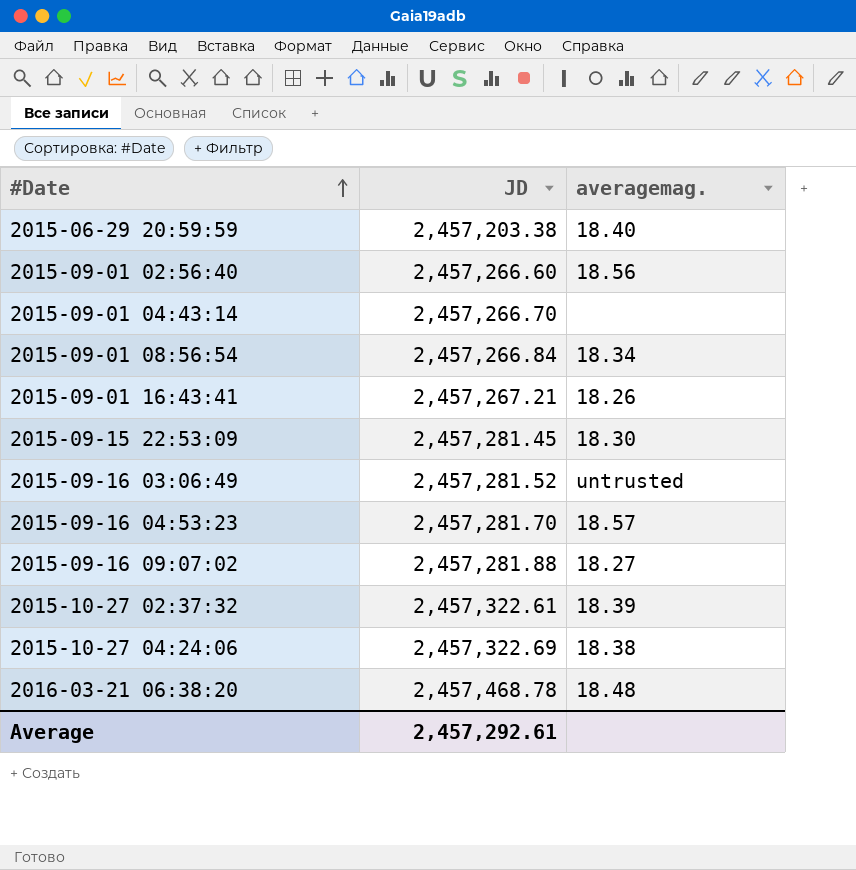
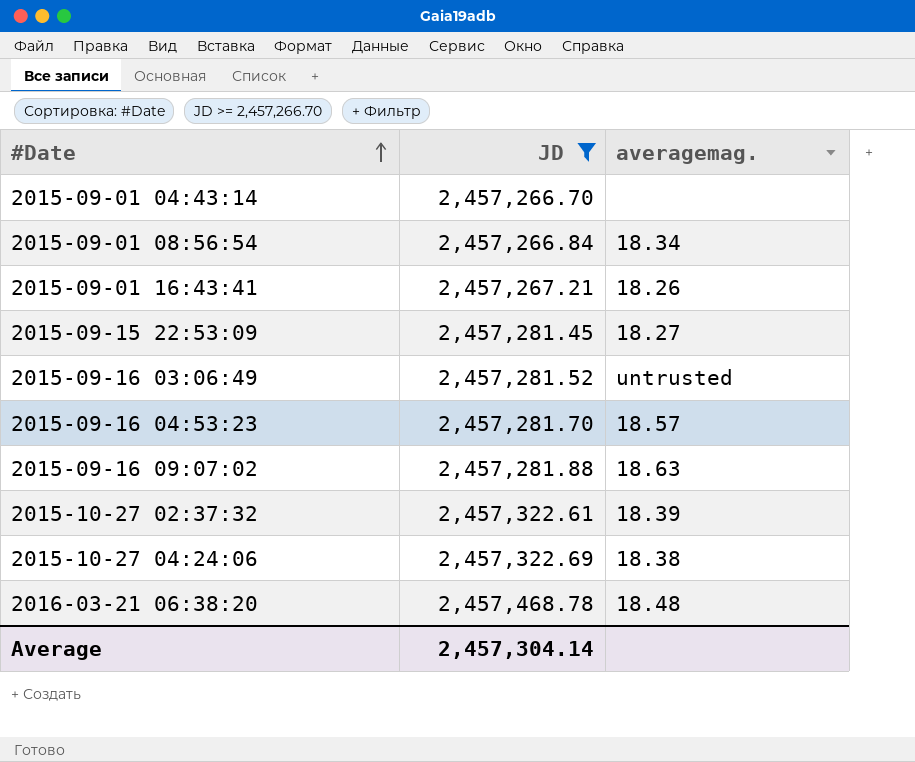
filter: none -> JD >= 2,457,266.70
2015-09-15 22:53:09 | averagemag.: 18.30 -> 18.27
2015-09-16 09:07:02 | averagemag.: 18.27 -> 18.63
Average | JD: 2,457,292.61 -> 2,457,304.14

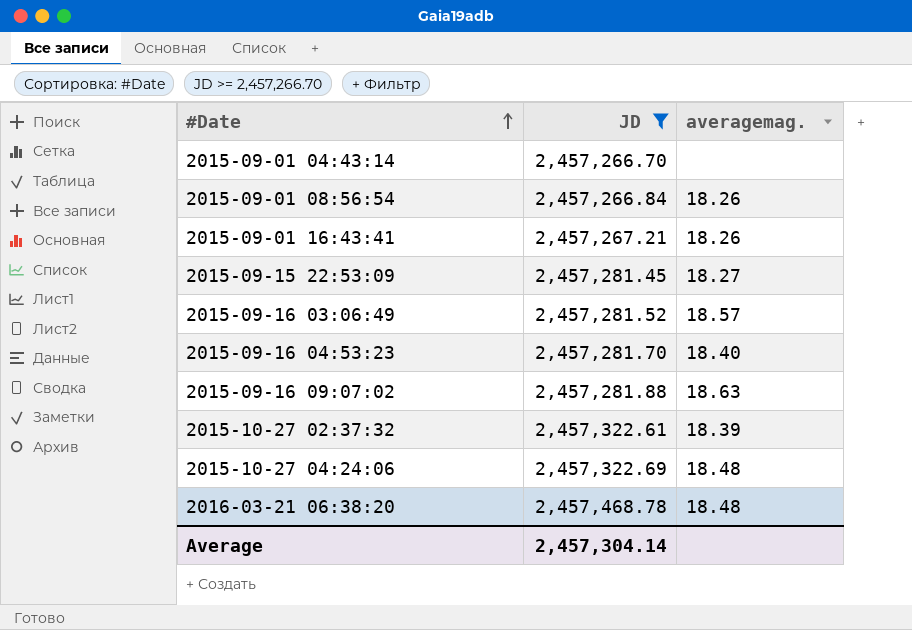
2015-09-01 08:56:54 | averagemag.: 18.34 -> 18.26
2015-09-16 03:06:49 | averagemag.: untrusted -> 18.57
2015-09-16 04:53:23 | averagemag.: 18.57 -> 18.40
2015-10-27 04:24:06 | averagemag.: 18.38 -> 18.48

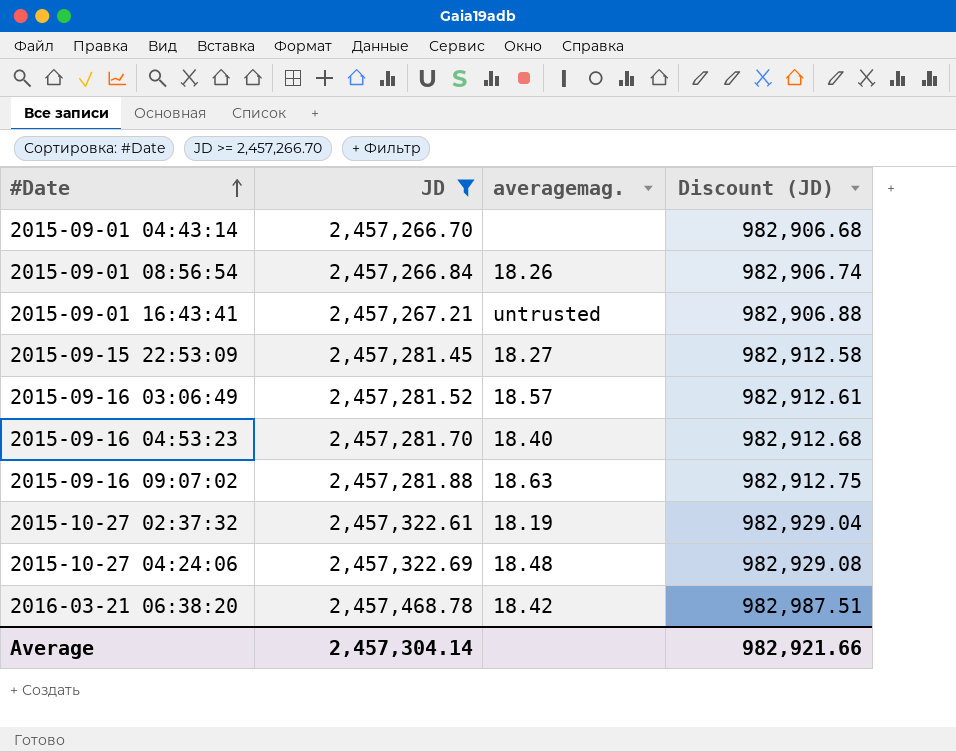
column Discount (JD) | formula: none -> [JD] * 0.4
2015-09-01 16:43:41 | averagemag.: 18.26 -> untrusted
2015-10-27 02:37:32 | averagemag.: 18.39 -> 18.19
2016-03-21 06:38:20 | averagemag.: 18.48 -> 18.42

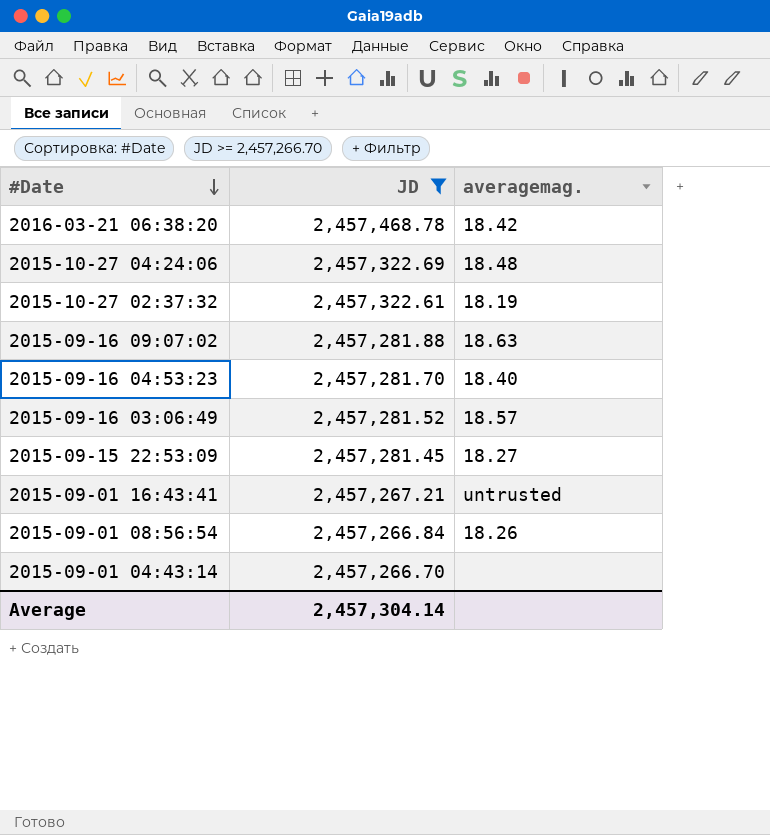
row order: #Date ascending -> #Date descending
column Discount (JD) | formula: [JD] * 0.4 -> none

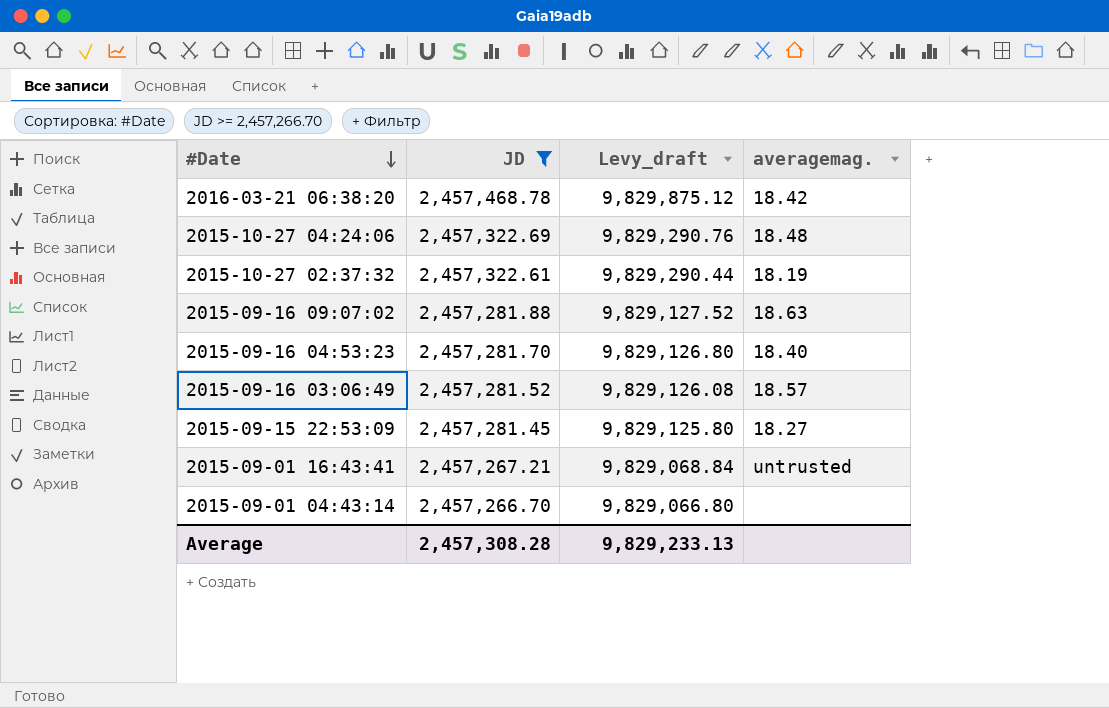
column Levy_draft | formula: none -> [JD] * 4
row 2015-09-01 08:56:54: 2,457,266.84 | 18.26 -> none
Average | JD: 2,457,304.14 -> 2,457,308.28

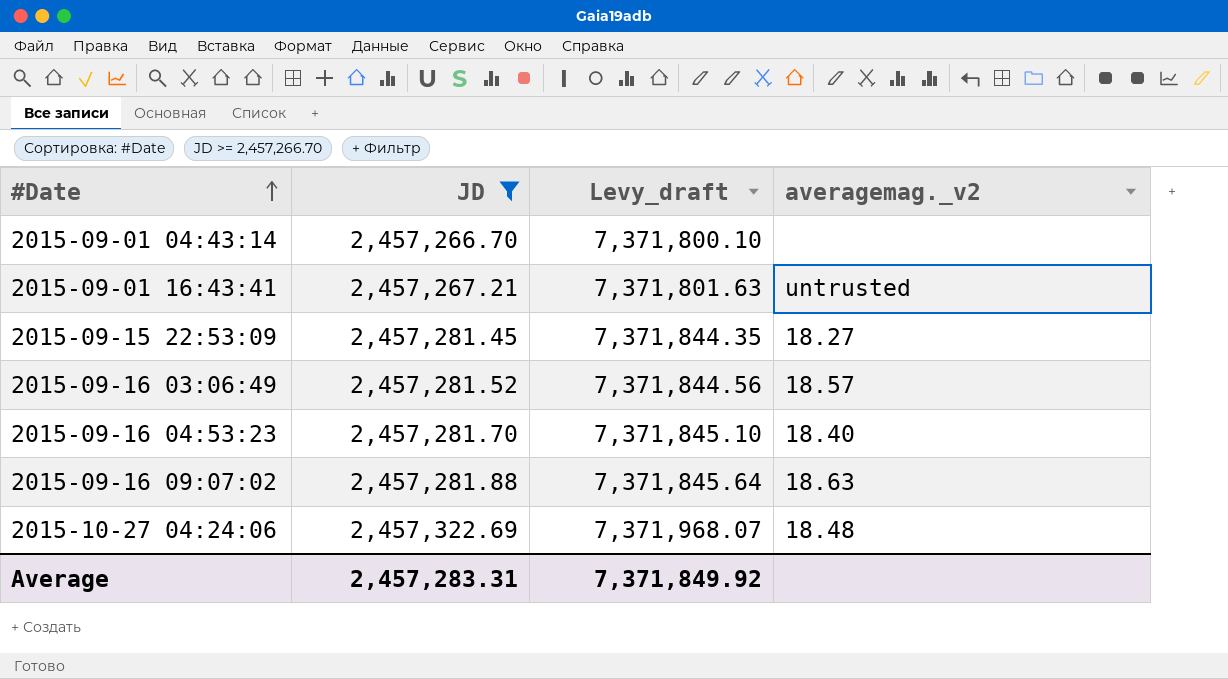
row order: #Date descending -> #Date ascending
column Levy_draft | formula: [JD] * 4 -> [JD] * 3
column name: averagemag. -> averagemag._v2
row 2016-03-21 06:38:20: 2,457,468.78 | 9,829,875.12 | 18.42 -> none
row 2015-10-27 02:37:32: 2,457,322.61 | 9,829,290.44 | 18.19 -> none
Average | JD: 2,457,308.28 -> 2,457,283.31
Average | Levy_draft: 9,829,233.13 -> 7,371,849.92

